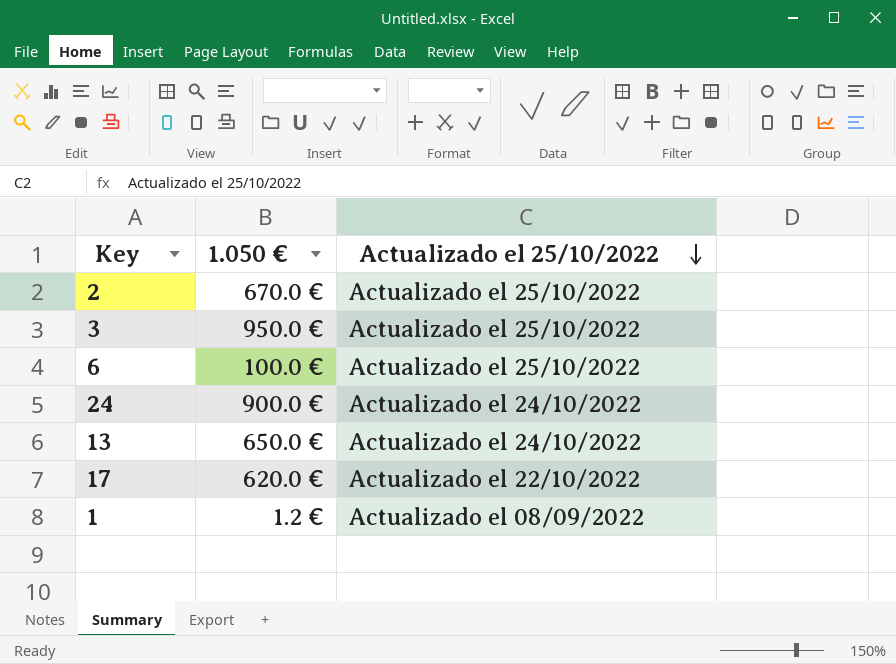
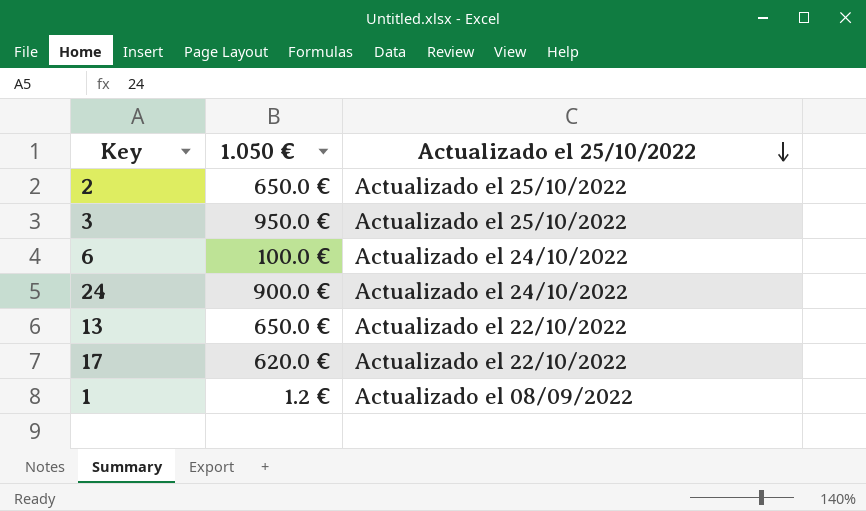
2 | 1.050 €: 670.0 € -> 650.0 €
6 | Actualizado el 25/10/2022: Actualizado el 25/10/2022 -> Actualizado el 24/10/2022
13 | Actualizado el 25/10/2022: Actualizado el 24/10/2022 -> Actualizado el 22/10/2022

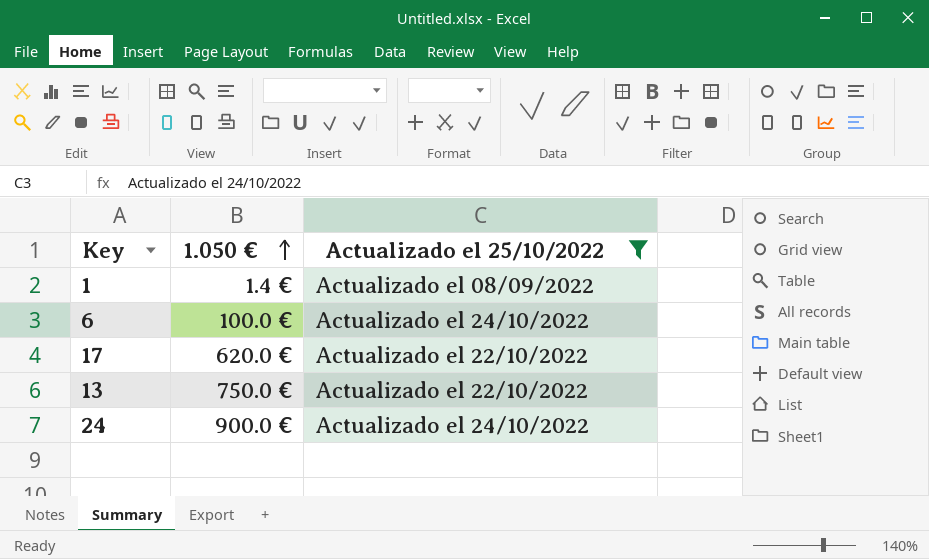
filter: none -> Actualizado el 25/10/2022 != Actualizado el 25/10/2022
row order: Actualizado el 25/10/2022 descending -> 1.050 € ascending
1 | 1.050 €: 1.2 € -> 1.4 €
13 | 1.050 €: 650.0 € -> 750.0 €

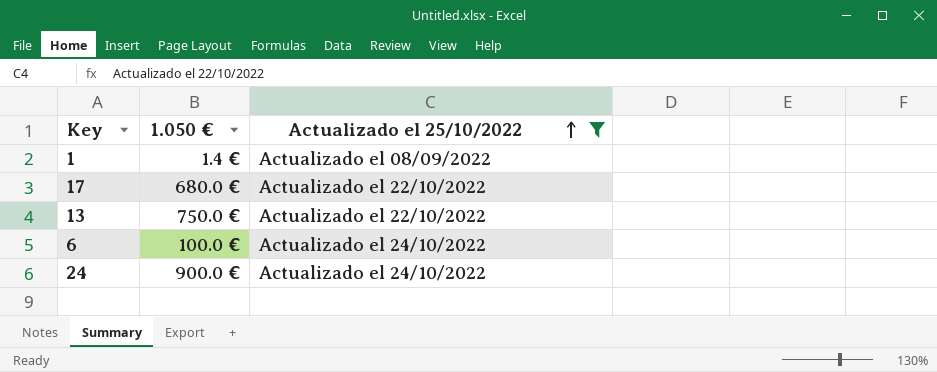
row order: 1.050 € ascending -> Actualizado el 25/10/2022 ascending
17 | 1.050 €: 620.0 € -> 680.0 €

